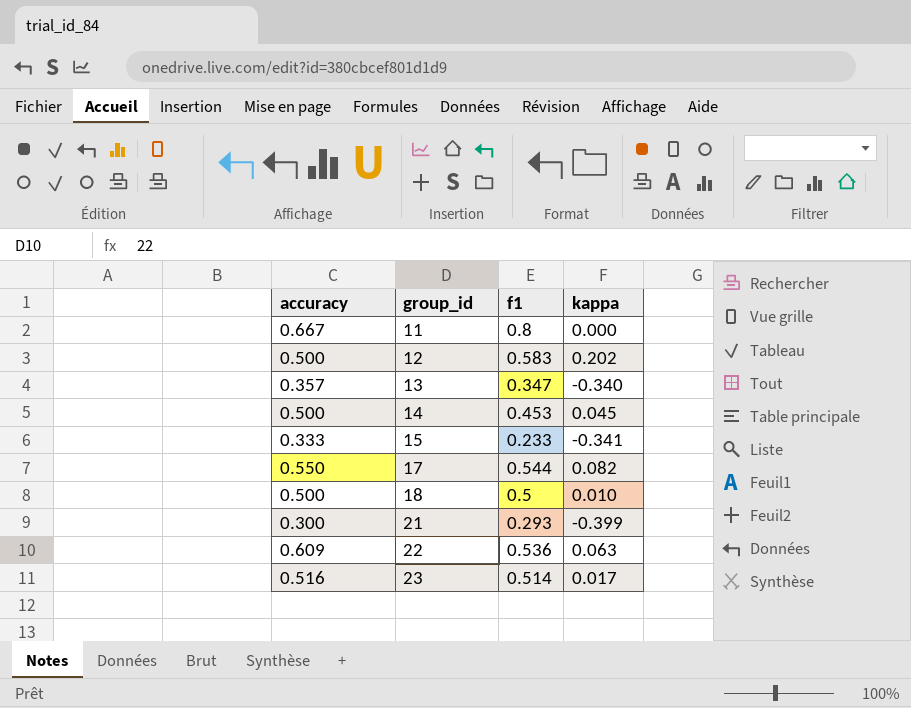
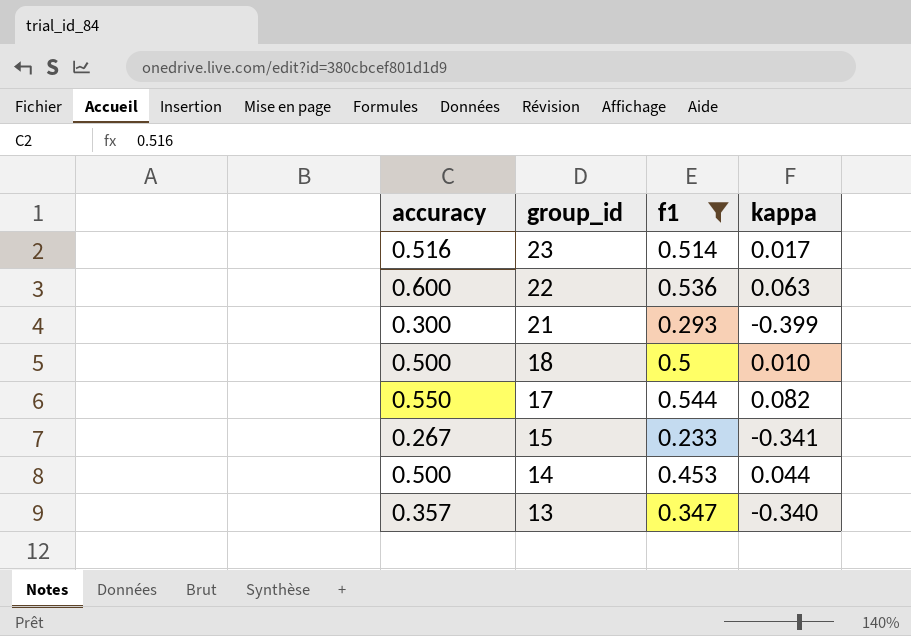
filter: none -> f1 <= 0.544
row order: group_id ascending -> group_id descending
22 | accuracy: 0.609 -> 0.600
15 | accuracy: 0.333 -> 0.267
14 | kappa: 0.045 -> 0.044

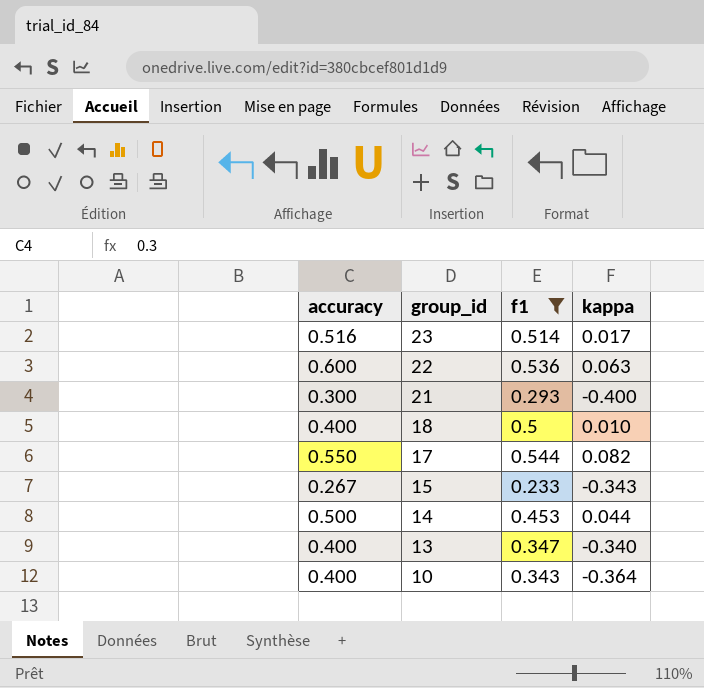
21 | kappa: -0.399 -> -0.400
18 | accuracy: 0.500 -> 0.400
15 | kappa: -0.341 -> -0.343
13 | accuracy: 0.357 -> 0.400
row 10: none -> 0.400 | 0.343 | -0.364

